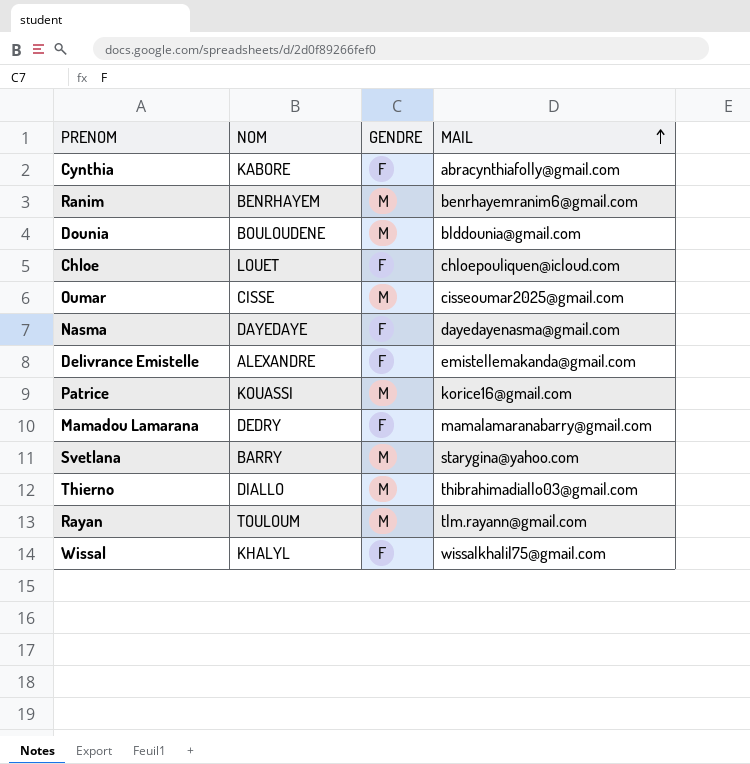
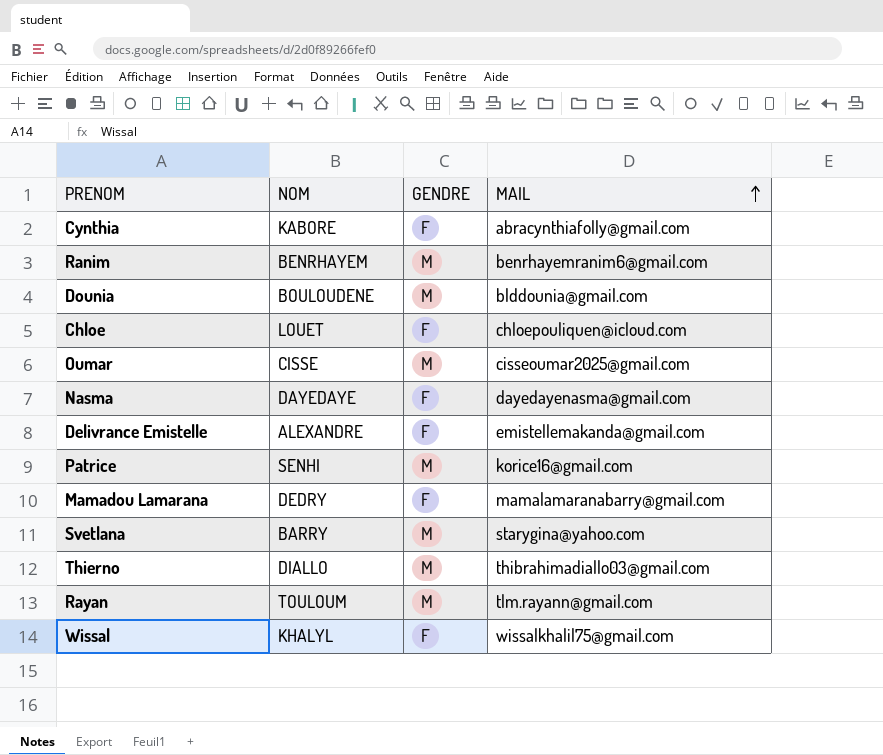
Patrice | NOM: KOUASSI -> SENHI

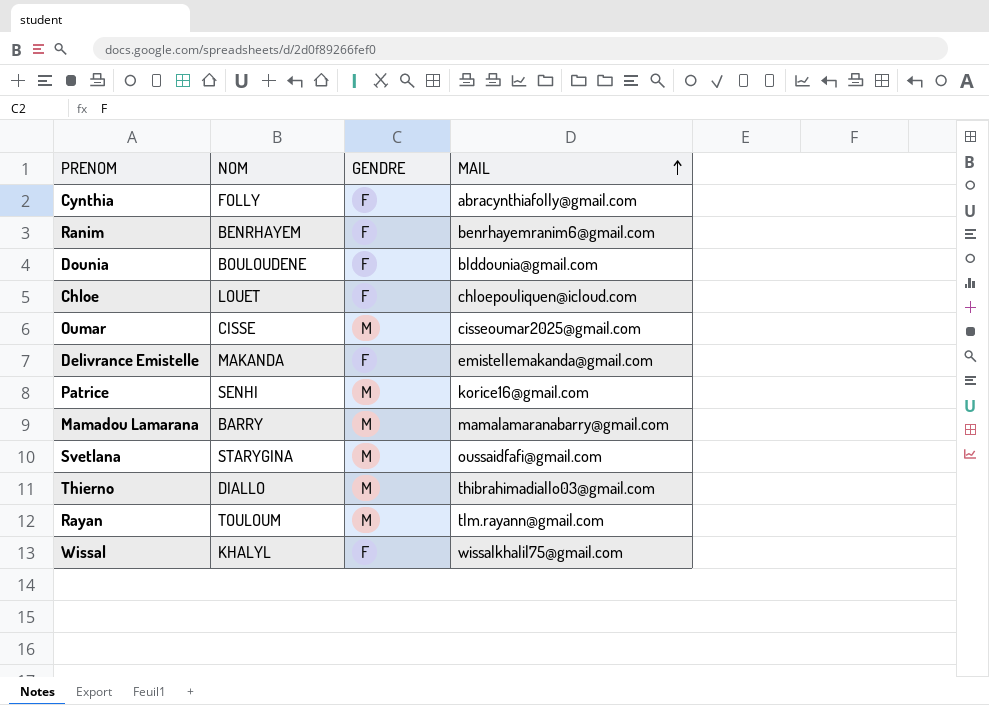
row Nasma: DAYEDAYE | F | dayedayenasma@gmail.com -> none
Cynthia | NOM: KABORE -> FOLLY
Ranim | GENDRE: M -> F
Dounia | GENDRE: M -> F
Delivrance Emistelle | NOM: ALEXANDRE -> MAKANDA
Mamadou Lamarana | NOM: DEDRY -> BARRY
Mamadou Lamarana | GENDRE: F -> M
Svetlana | NOM: BARRY -> STARYGINA
Svetlana | MAIL: starygina@yahoo.com -> oussaidfafi@gmail.com

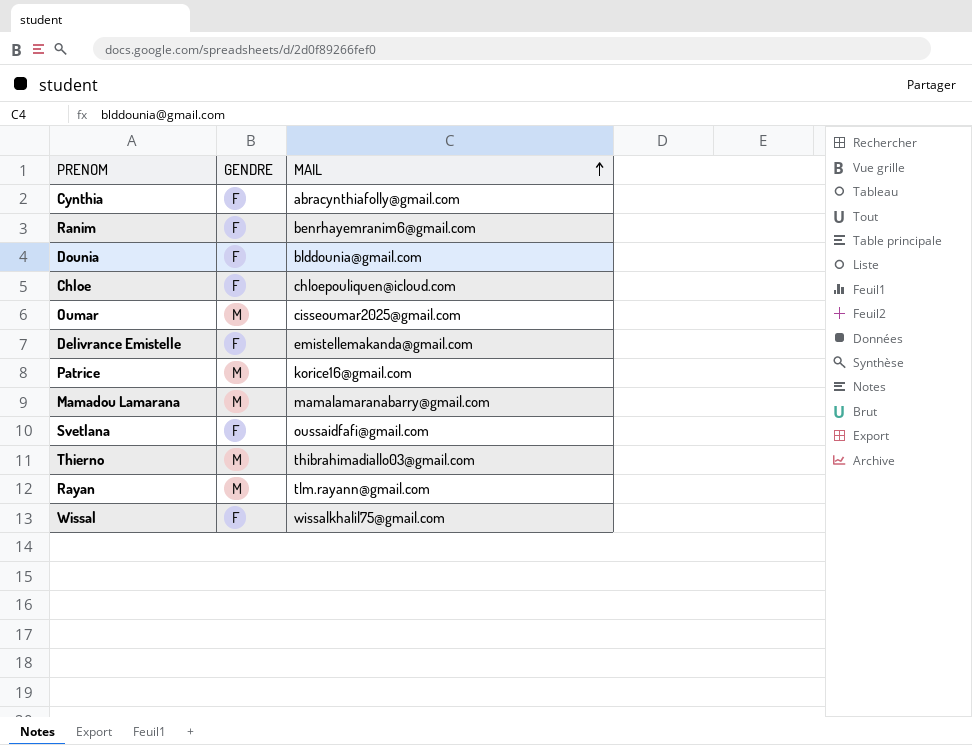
column NOM | position: 2 -> none
Svetlana | GENDRE: M -> F

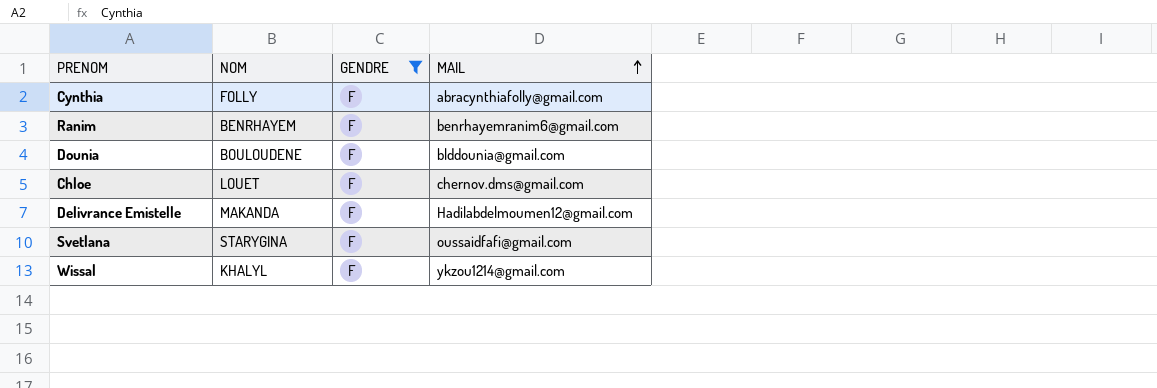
filter: none -> GENDRE = F
column NOM | position: none -> 2
Chloe | MAIL: chloepouliquen@icloud.com -> chernov.dms@gmail.com
Delivrance Emistelle | MAIL: emistellemakanda@gmail.com -> Hadilabdelmoumen12@gmail.com
Wissal | MAIL: wissalkhalil75@gmail.com -> ykzou1214@gmail.com

